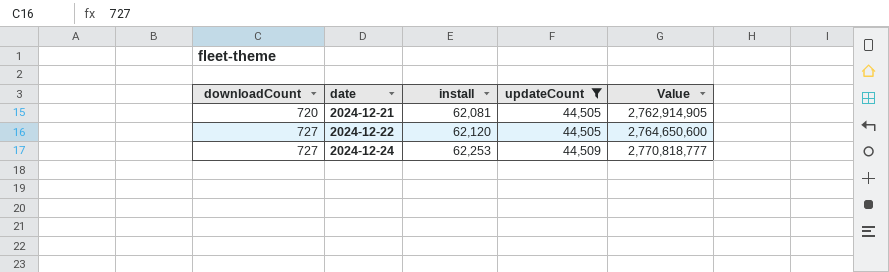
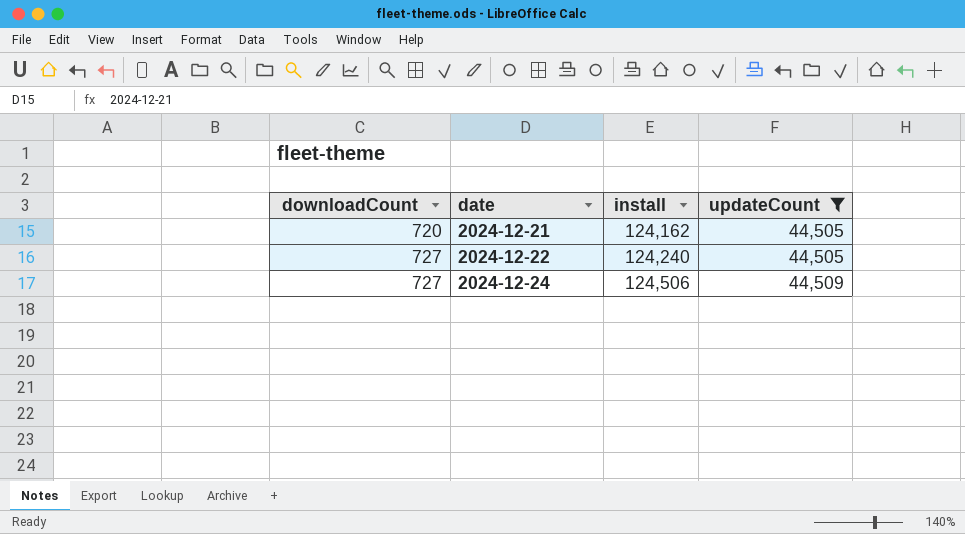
column Value | formula: [install] * [updateCount] -> none
2024-12-21 | install: 62,081 -> 124,162
2024-12-22 | install: 62,120 -> 124,240
2024-12-24 | install: 62,253 -> 124,506

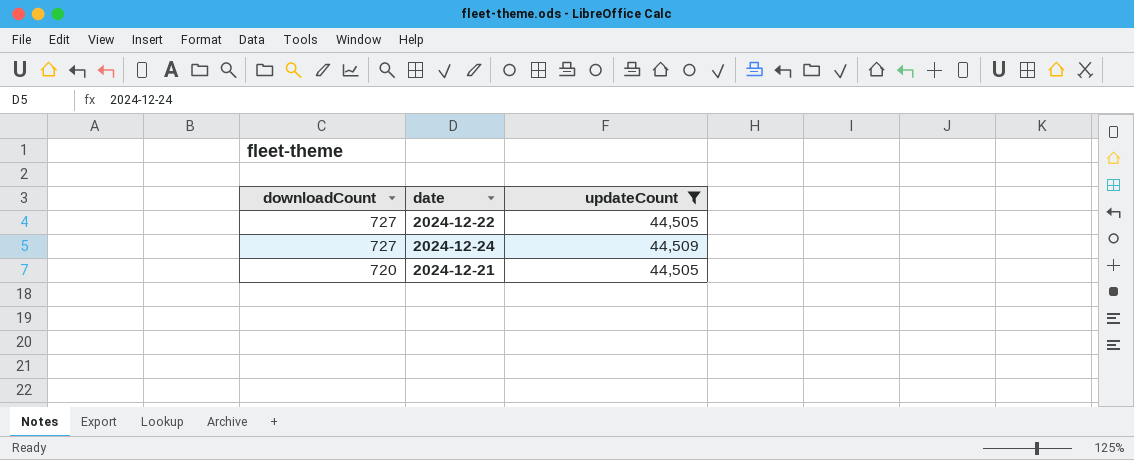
row order: downloadCount ascending -> downloadCount descending
column install | position: 3 -> none

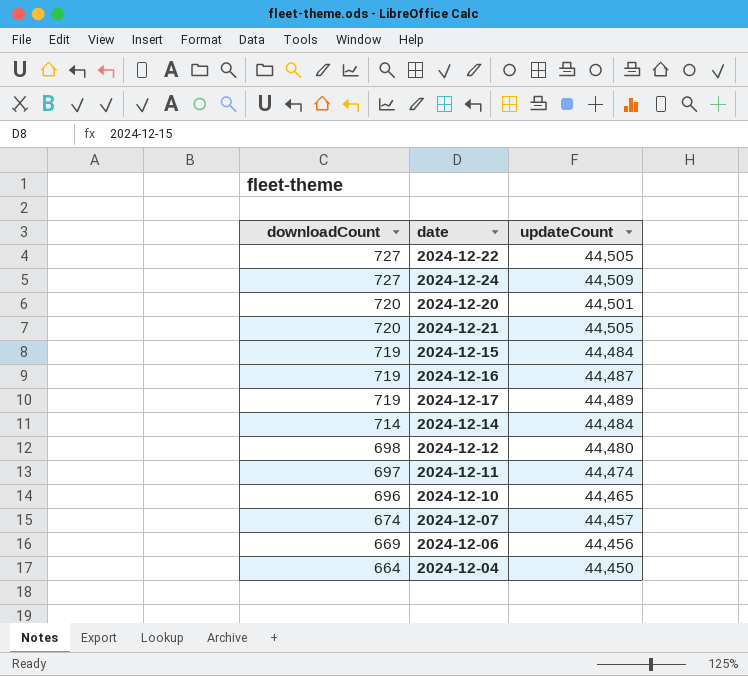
filter: updateCount >= 44,505 -> none

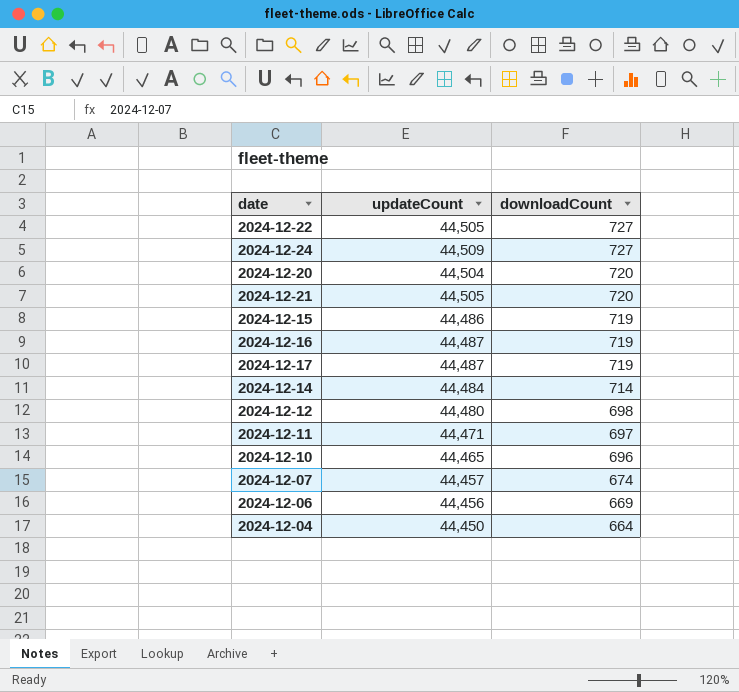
column downloadCount | position: 1 -> 3
2024-12-20 | updateCount: 44,501 -> 44,504
2024-12-15 | updateCount: 44,484 -> 44,486
2024-12-17 | updateCount: 44,489 -> 44,487
2024-12-11 | updateCount: 44,474 -> 44,471

